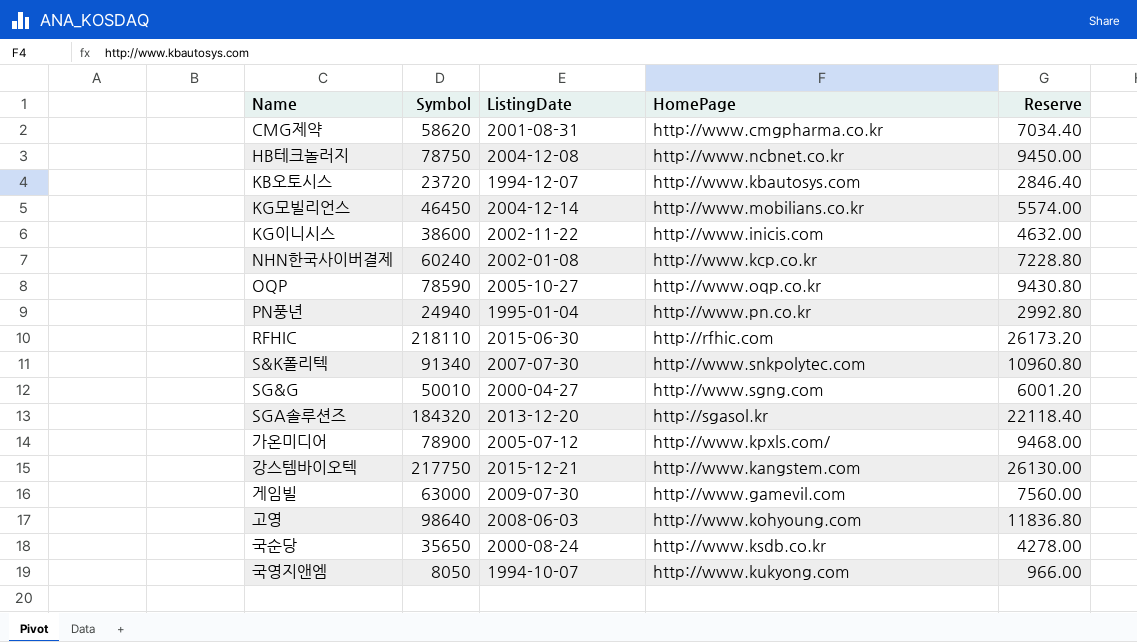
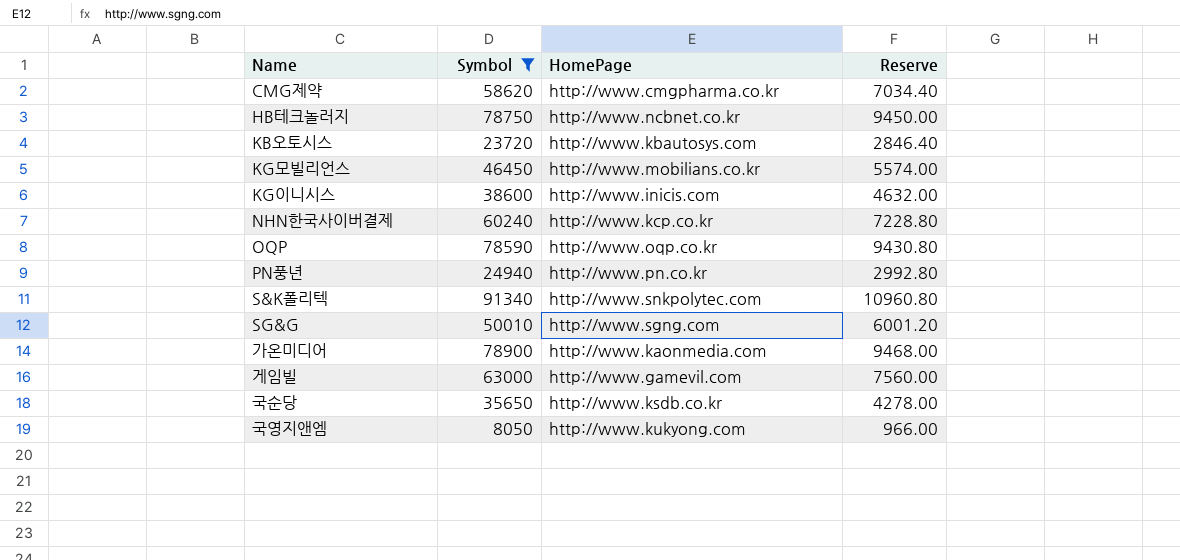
filter: none -> Symbol <= 91340
column ListingDate | position: 3 -> none
가온미디어 | HomePage: http://www.kpxls.com/ -> http://www.kaonmedia.com

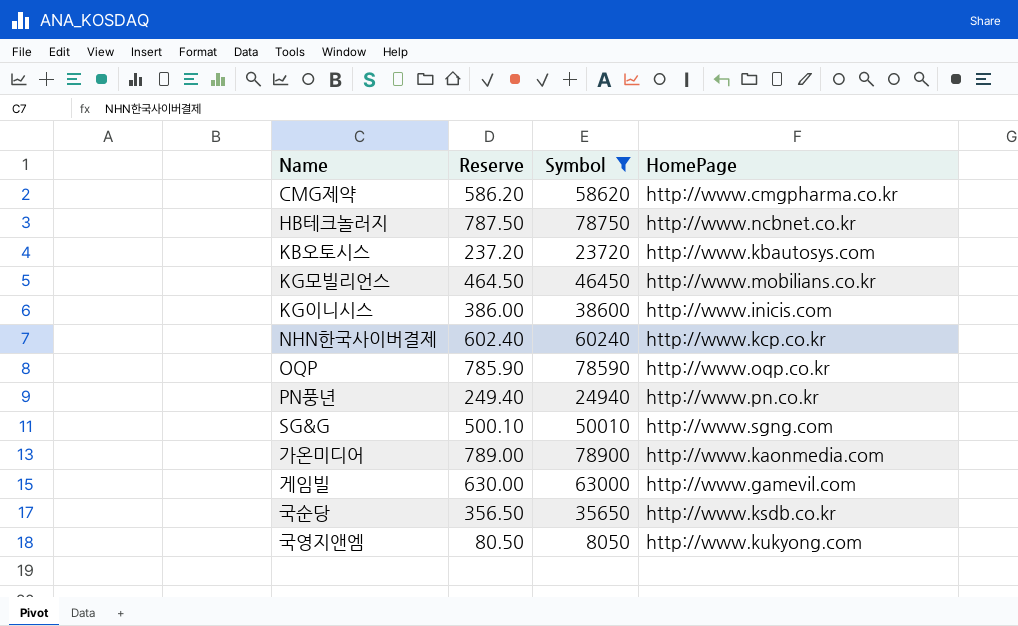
column Reserve | formula: [Symbol] * 0.12 -> [Symbol] * 0.01
column Reserve | position: 4 -> 2
row S&K폴리텍: 91340 | http://www.snkpolytec.com | 10960.80 -> none

